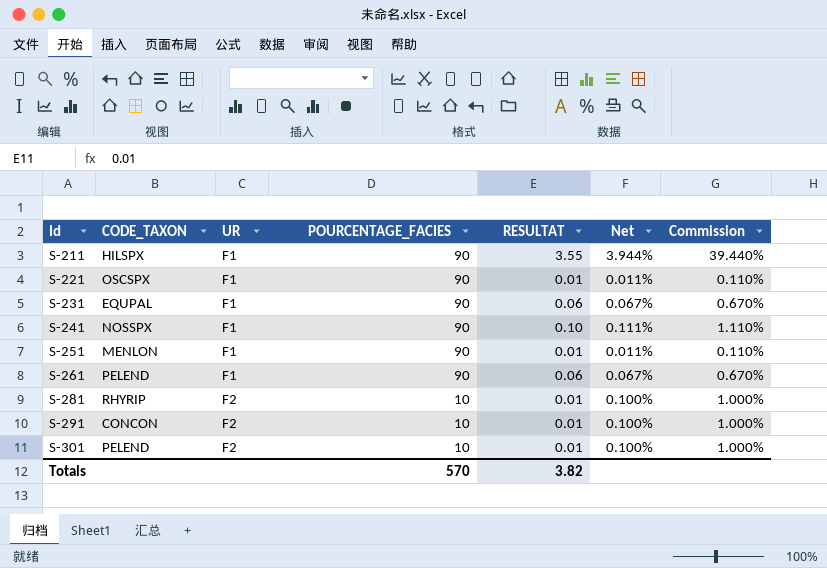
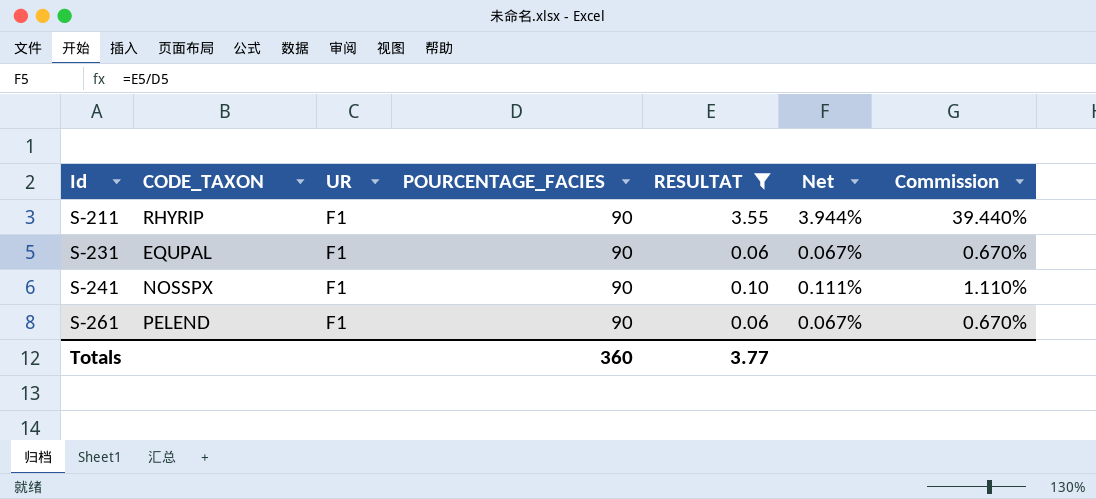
filter: none -> RESULTAT != 0.01
S-211 | CODE_TAXON: HILSPX -> RHYRIP
Totals | POURCENTAGE_FACIES: 570 -> 360
Totals | RESULTAT: 3.82 -> 3.77

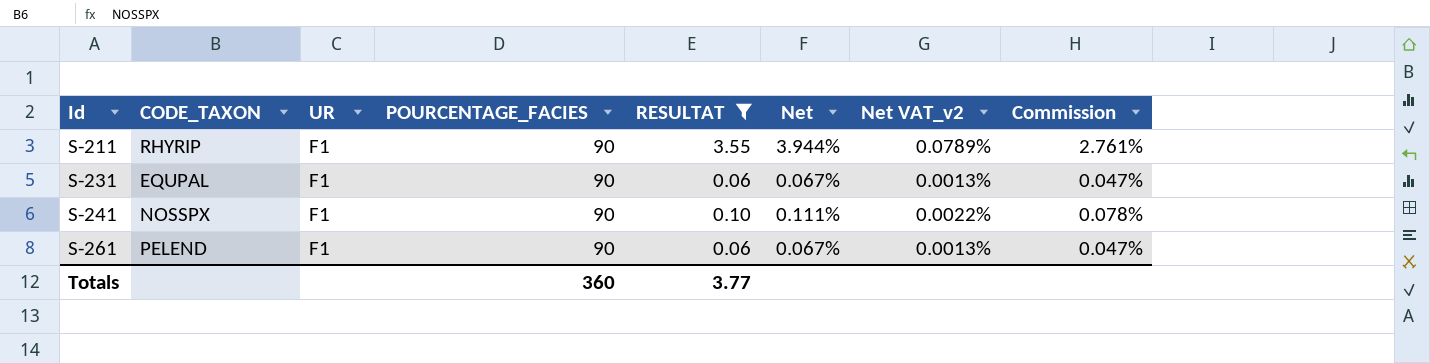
column Net VAT_v2 | formula: none -> [Net] * 0.02
column Commission | formula: [Net] * 10 -> [Net] * 0.7

